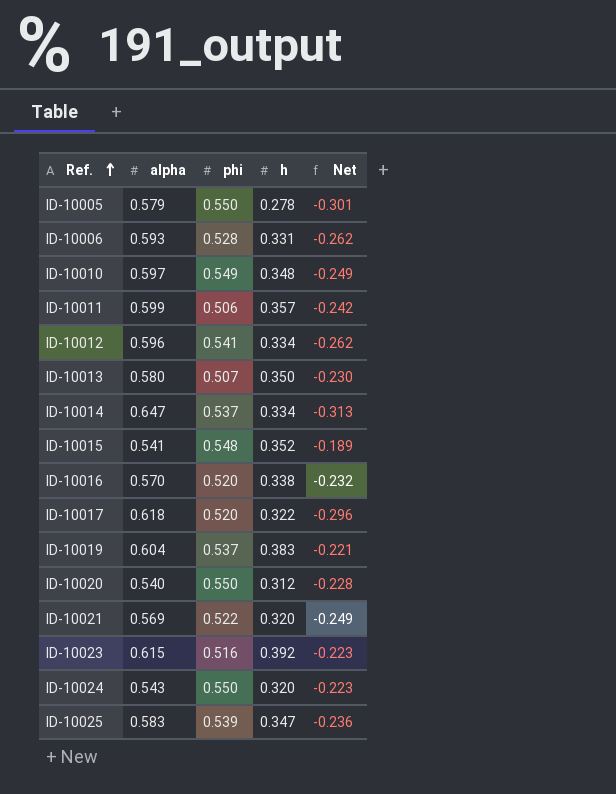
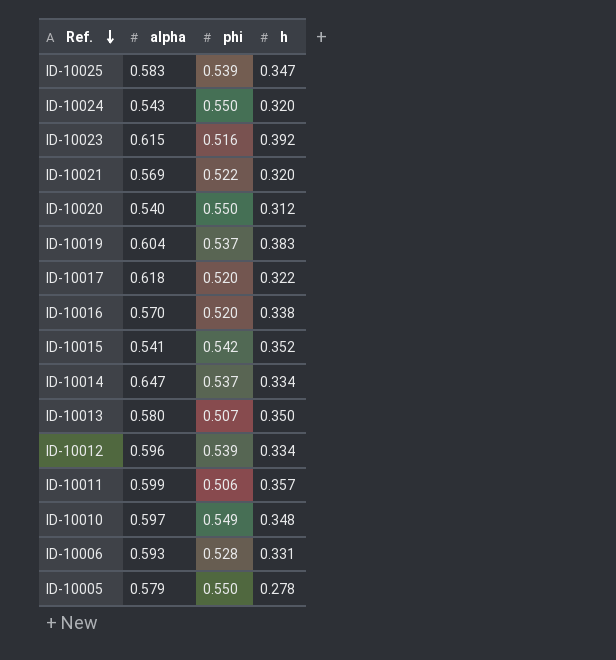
row order: Ref. ascending -> Ref. descending
column Net | formula: [h] - [alpha] -> none
ID-10015 | phi: 0.548 -> 0.542
ID-10012 | phi: 0.541 -> 0.539

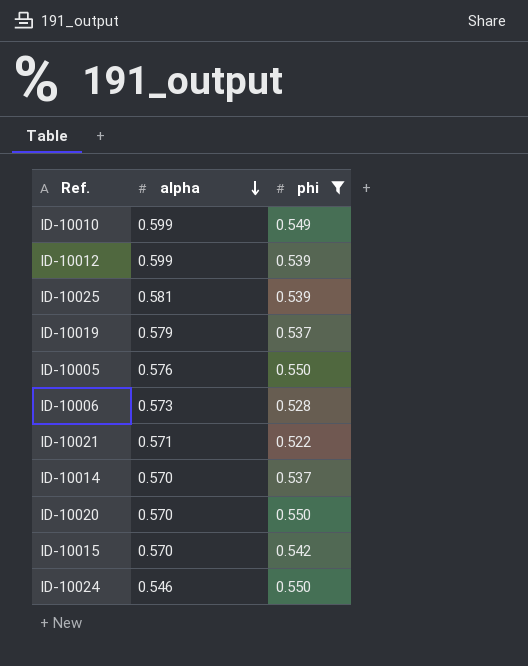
filter: none -> phi >= 0.522
row order: Ref. descending -> alpha descending
column h | position: 4 -> none
ID-10010 | alpha: 0.597 -> 0.599
ID-10012 | alpha: 0.596 -> 0.599
ID-10025 | alpha: 0.583 -> 0.581
ID-10019 | alpha: 0.604 -> 0.579
ID-10005 | alpha: 0.579 -> 0.576
ID-10006 | alpha: 0.593 -> 0.573
ID-10021 | alpha: 0.569 -> 0.571
ID-10014 | alpha: 0.647 -> 0.570
ID-10020 | alpha: 0.540 -> 0.570
ID-10015 | alpha: 0.541 -> 0.570
ID-10024 | alpha: 0.543 -> 0.546

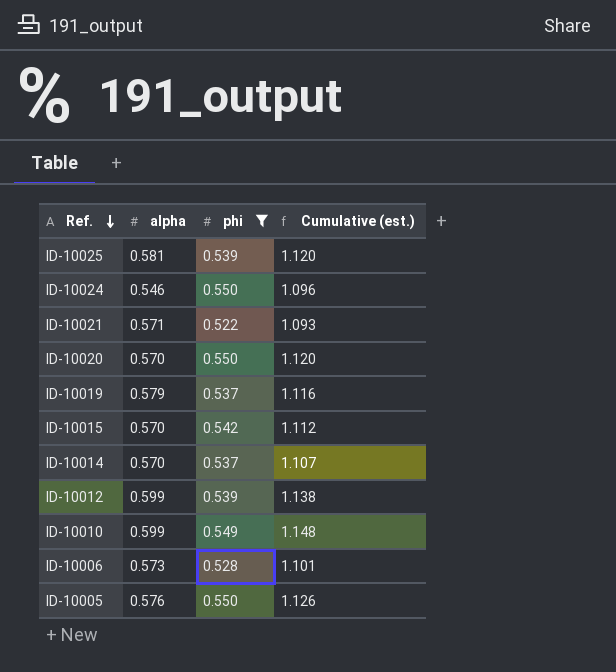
row order: alpha descending -> Ref. descending
column Cumulative (est.) | formula: none -> [alpha] + [phi]

